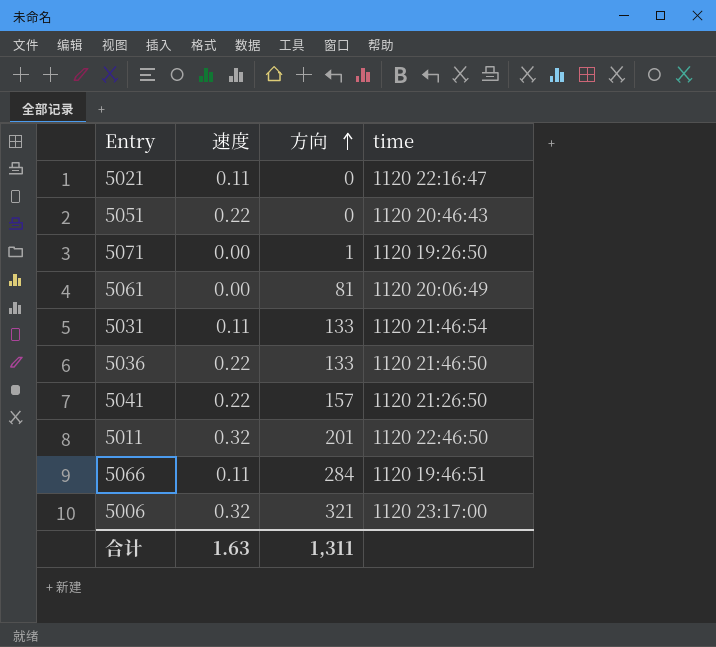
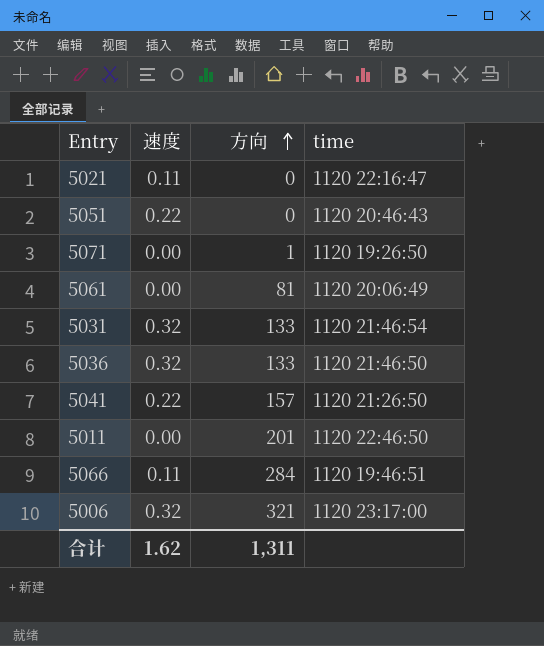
5031 | 速度: 0.11 -> 0.32
5036 | 速度: 0.22 -> 0.32
5011 | 速度: 0.32 -> 0.00
合计 | 速度: 1.63 -> 1.62

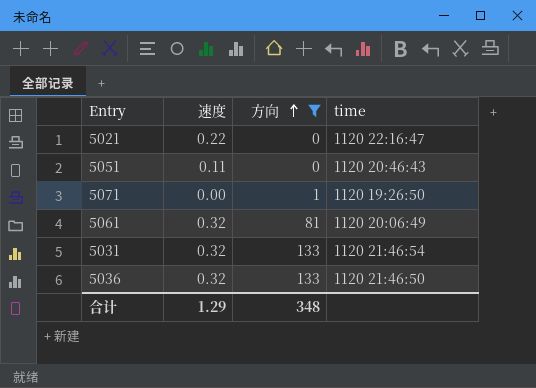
filter: none -> 方向 <= 133
5021 | 速度: 0.11 -> 0.22
5051 | 速度: 0.22 -> 0.11
5061 | 速度: 0.00 -> 0.32
合计 | 速度: 1.62 -> 1.29
合计 | 方向: 1,311 -> 348

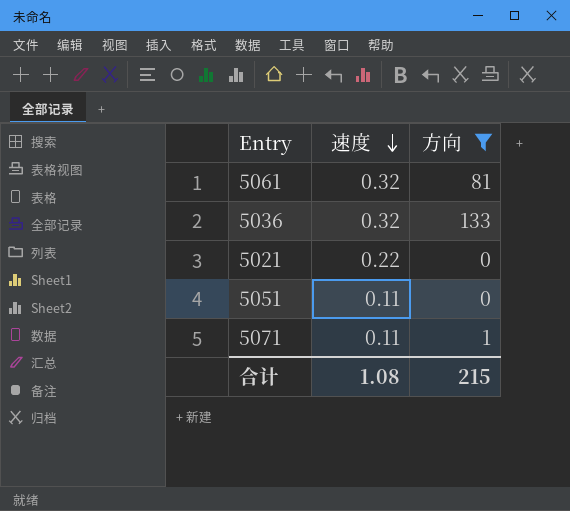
row order: 方向 ascending -> 速度 descending
column time | position: 4 -> none
row 5031: 0.32 | 133 | 1120 21:46:54 -> none
5071 | 速度: 0.00 -> 0.11
合计 | 速度: 1.29 -> 1.08
合计 | 方向: 348 -> 215

